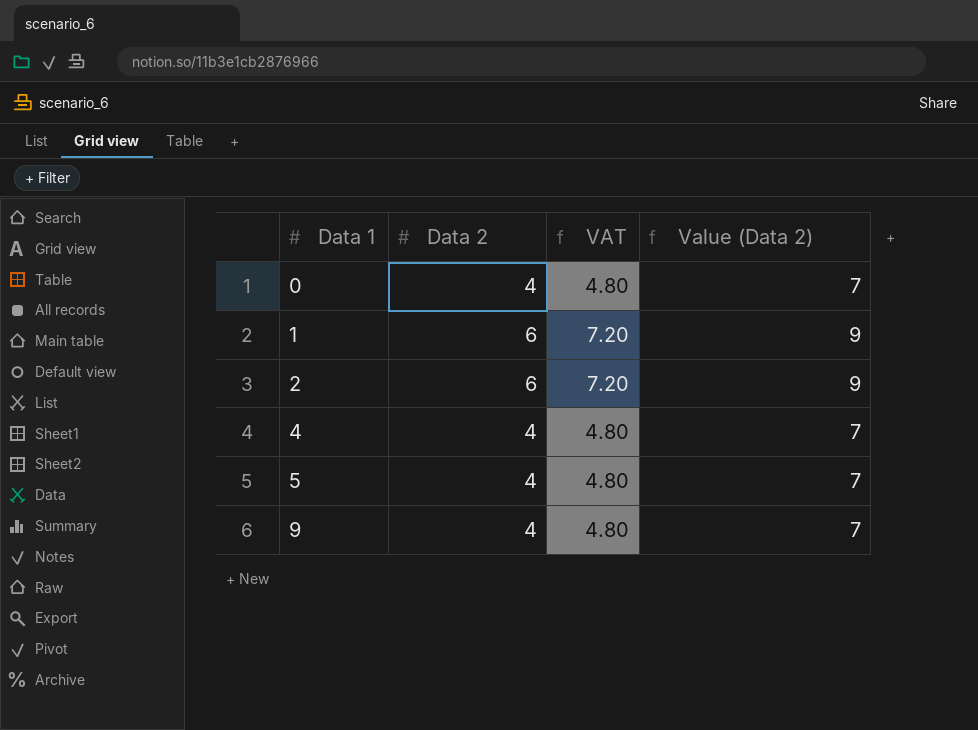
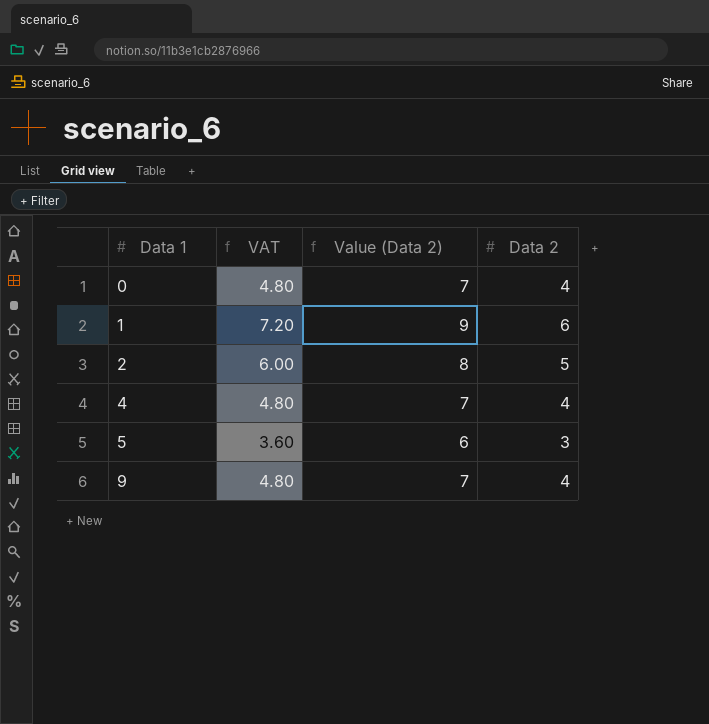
column Data 2 | position: 2 -> 4
2 | VAT: 7.20 -> 6.00
2 | Value (Data 2): 9 -> 8
2 | Data 2: 6 -> 5
5 | VAT: 4.80 -> 3.60
5 | Value (Data 2): 7 -> 6
5 | Data 2: 4 -> 3

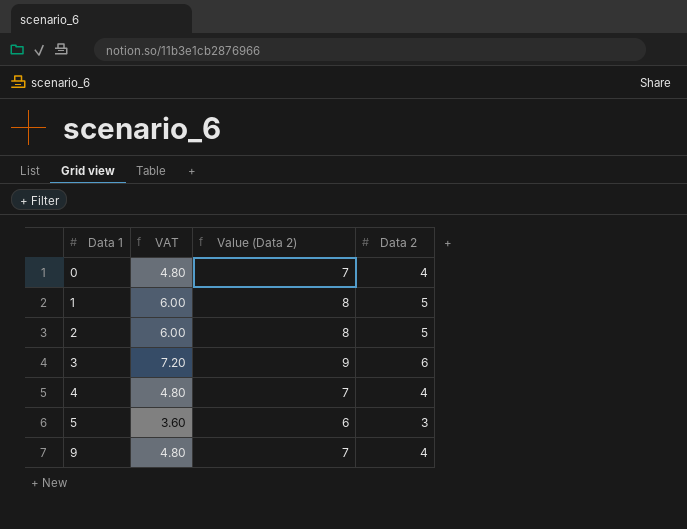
1 | VAT: 7.20 -> 6.00
1 | Value (Data 2): 9 -> 8
1 | Data 2: 6 -> 5
row 3: none -> 7.20 | 9 | 6

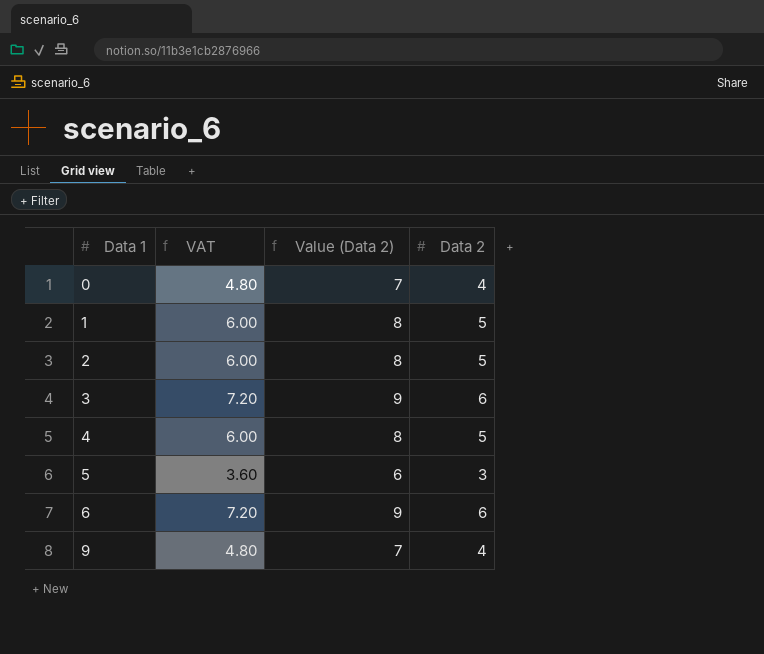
4 | VAT: 4.80 -> 6.00
4 | Value (Data 2): 7 -> 8
4 | Data 2: 4 -> 5
row 6: none -> 7.20 | 9 | 6

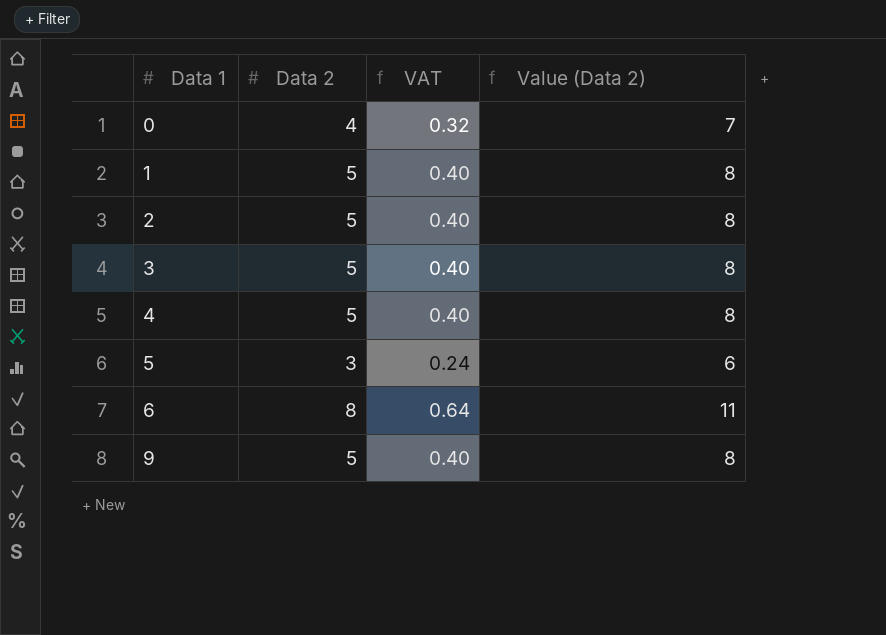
column Data 2 | position: 4 -> 2
column VAT | formula: [Data 2] * 1.2 -> [Data 2] * 0.08
3 | Data 2: 6 -> 5
3 | Value (Data 2): 9 -> 8
6 | Data 2: 6 -> 8
6 | Value (Data 2): 9 -> 11
9 | Data 2: 4 -> 5
9 | Value (Data 2): 7 -> 8

